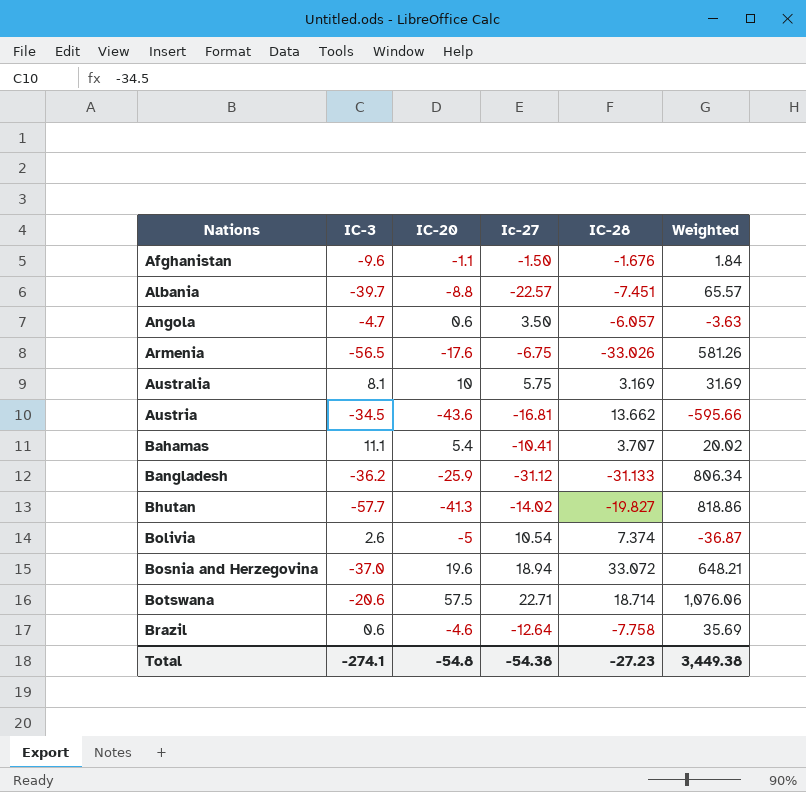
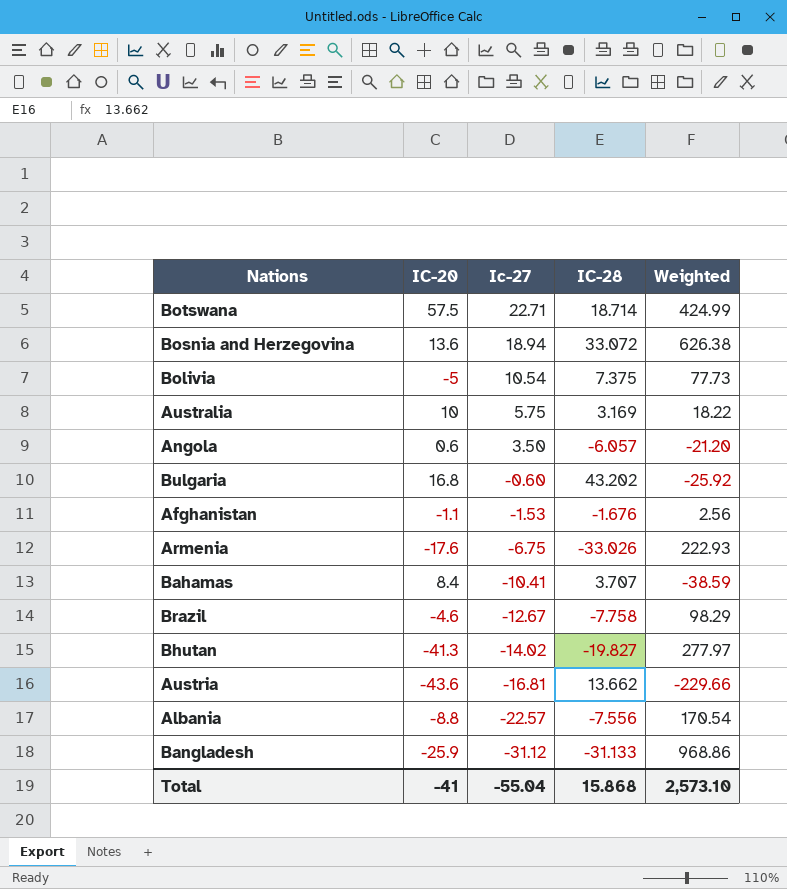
row order: Nations ascending -> Ic-27 descending
column IC-3 | position: 2 -> none
column Weighted | formula: [IC-20] * [IC-28] -> [Ic-27] * [IC-28]
Bosnia and Herzegovina | IC-20: 19.6 -> 13.6
Bolivia | IC-28: 7.374 -> 7.375
row Bulgaria: none -> 16.8 | -0.60 | 43.202 | -25.92
Afghanistan | Ic-27: -1.50 -> -1.53
Bahamas | IC-20: 5.4 -> 8.4
Brazil | Ic-27: -12.64 -> -12.67
Albania | IC-28: -7.451 -> -7.556
Total | IC-20: -54.8 -> -41
Total | Ic-27: -54.38 -> -55.04
Total | IC-28: -27.23 -> 15.868
Total | Weighted: 3,449.38 -> 2,573.10

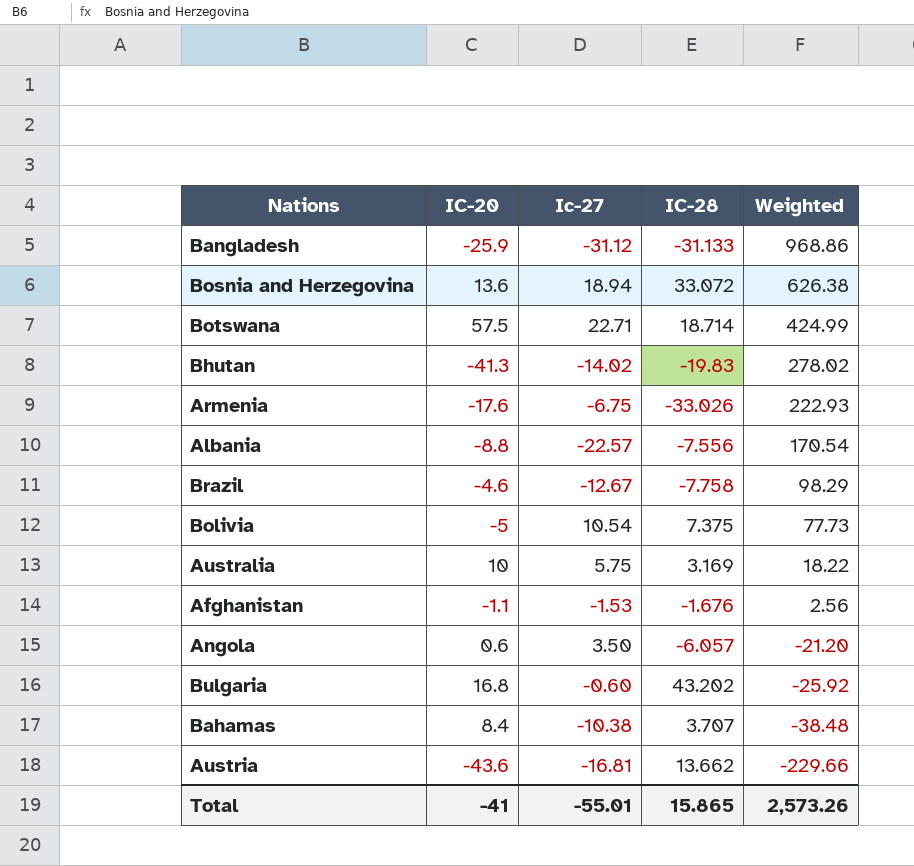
row order: Ic-27 descending -> Weighted descending
Bhutan | IC-28: -19.827 -> -19.83
Bhutan | Weighted: 277.97 -> 278.02
Bahamas | Ic-27: -10.41 -> -10.38
Bahamas | Weighted: -38.59 -> -38.48
Total | Ic-27: -55.04 -> -55.01
Total | IC-28: 15.868 -> 15.865
Total | Weighted: 2,573.10 -> 2,573.26

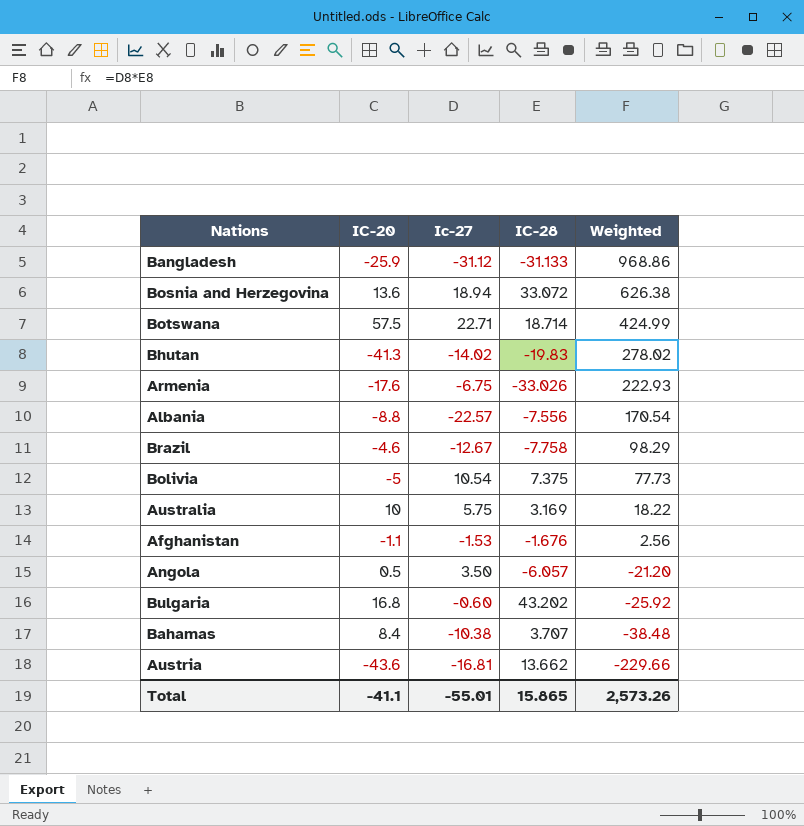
Angola | IC-20: 0.6 -> 0.5
Total | IC-20: -41 -> -41.1

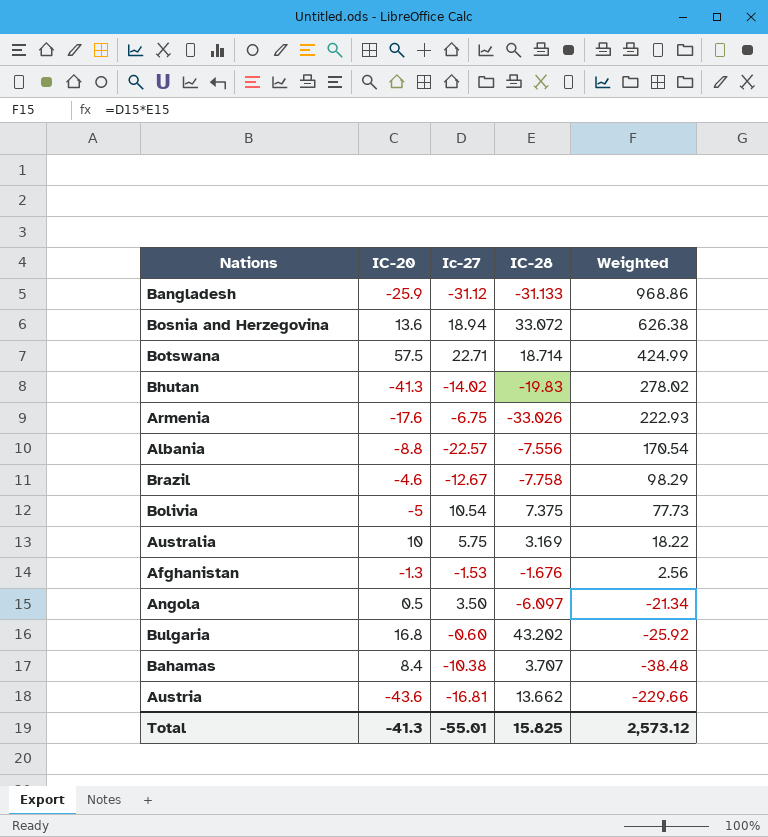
Afghanistan | IC-20: -1.1 -> -1.3
Angola | IC-28: -6.057 -> -6.097
Angola | Weighted: -21.20 -> -21.34
Total | IC-20: -41.1 -> -41.3
Total | IC-28: 15.865 -> 15.825
Total | Weighted: 2,573.26 -> 2,573.12

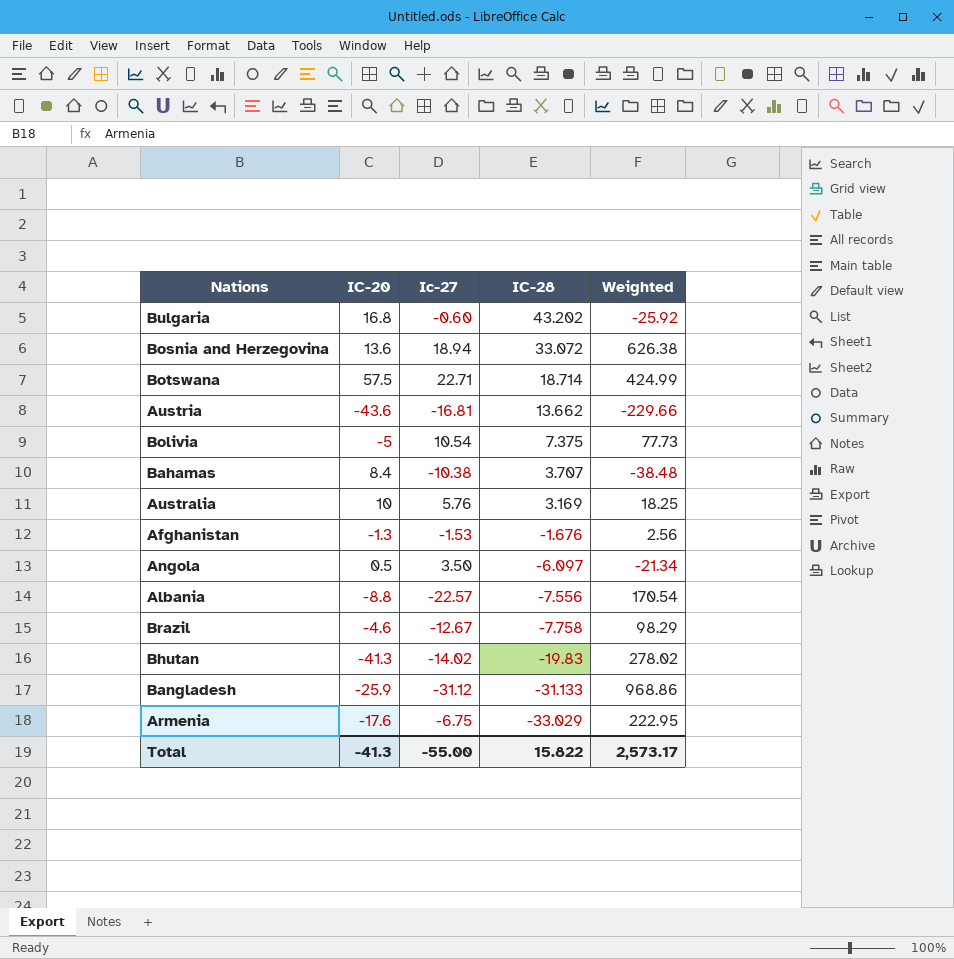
row order: Weighted descending -> IC-28 descending
Australia | Ic-27: 5.75 -> 5.76
Australia | Weighted: 18.22 -> 18.25
Armenia | IC-28: -33.026 -> -33.029
Armenia | Weighted: 222.93 -> 222.95
Total | Ic-27: -55.01 -> -55.00
Total | IC-28: 15.825 -> 15.822
Total | Weighted: 2,573.12 -> 2,573.17

